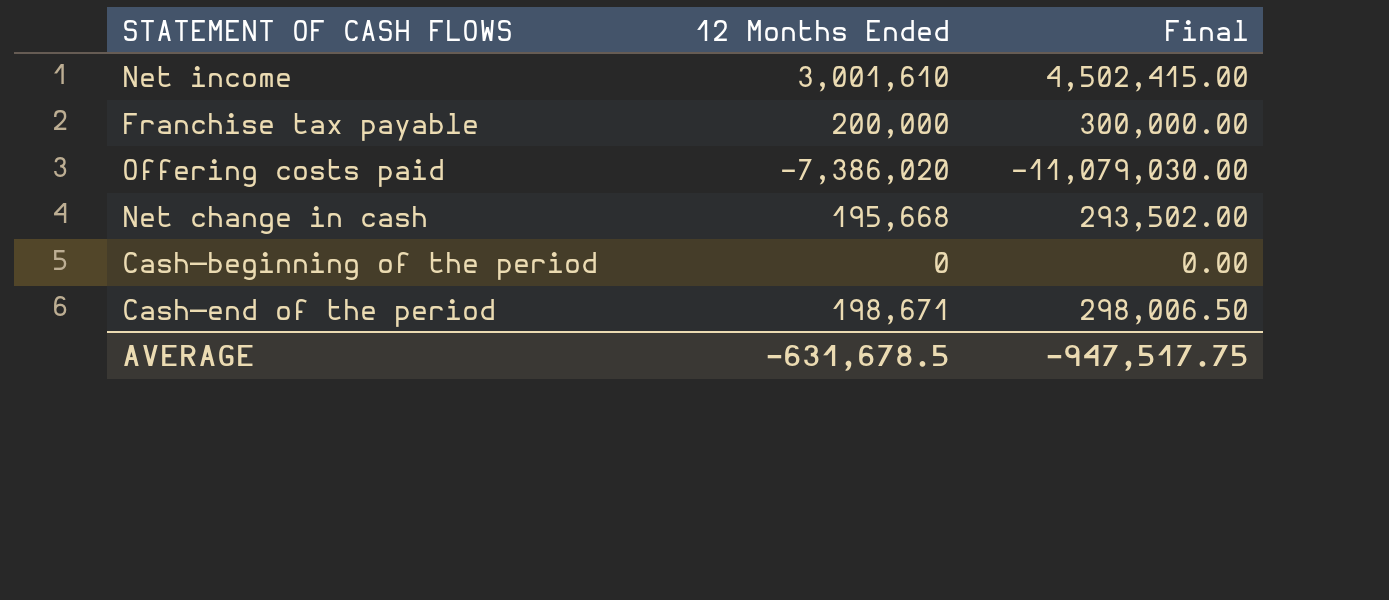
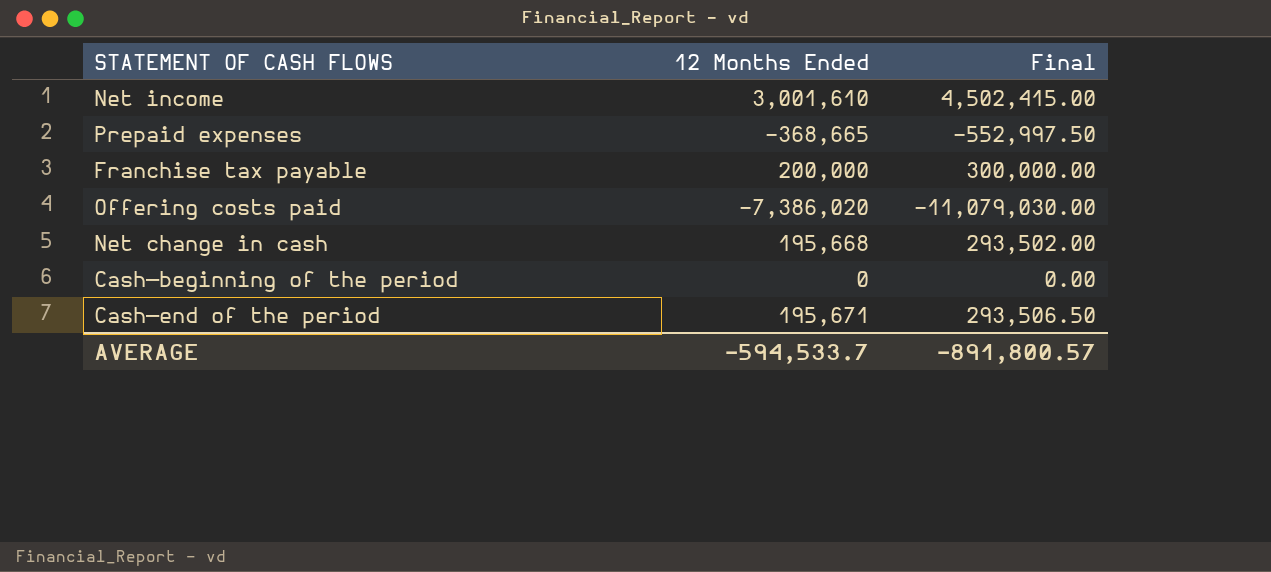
row Prepaid expenses: none -> -368,665 | -552,997.50
Cash—end of the period | 12 Months Ended: 198,671 -> 195,671
Cash—end of the period | Final: 298,006.50 -> 293,506.50
AVERAGE | 12 Months Ended: -631,678.5 -> -594,533.7
AVERAGE | Final: -947,517.75 -> -891,800.57

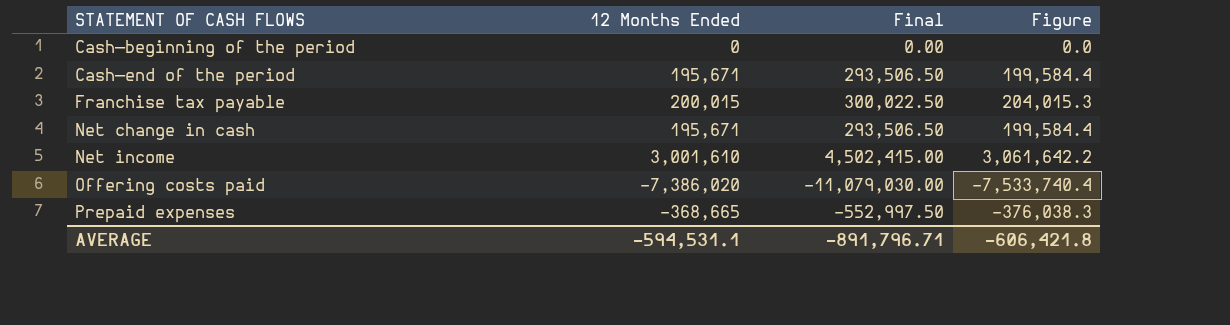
row order: none -> STATEMENT OF CASH FLOWS ascending
column Figure | formula: none -> [12 Months Ended] * 1.02
Franchise tax payable | 12 Months Ended: 200,000 -> 200,015
Franchise tax payable | Final: 300,000.00 -> 300,022.50
Net change in cash | 12 Months Ended: 195,668 -> 195,671
Net change in cash | Final: 293,502.00 -> 293,506.50
AVERAGE | 12 Months Ended: -594,533.7 -> -594,531.1
AVERAGE | Final: -891,800.57 -> -891,796.71

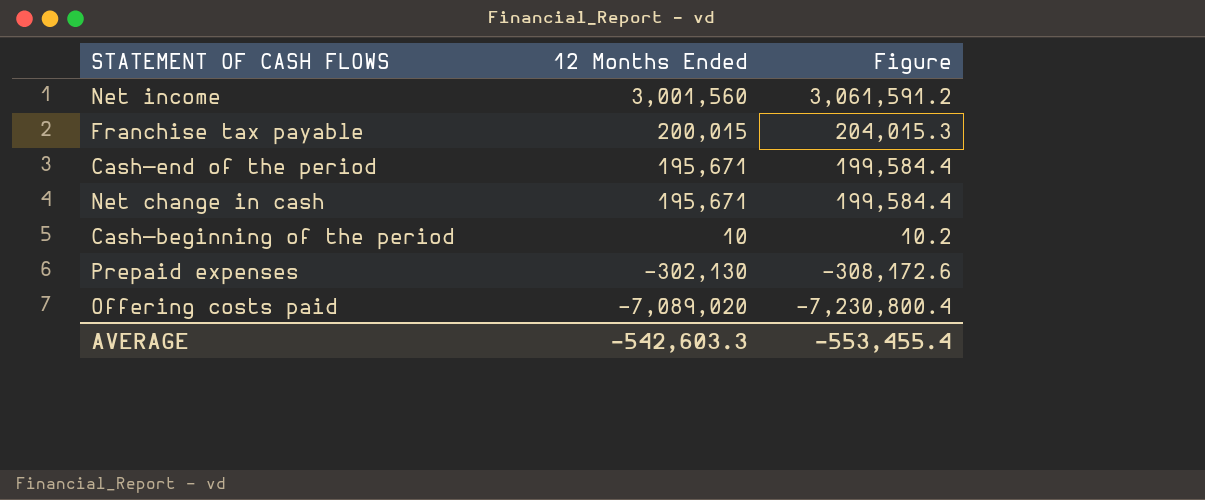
row order: STATEMENT OF CASH FLOWS ascending -> 12 Months Ended descending
column Final | formula: [12 Months Ended] * 1.5 -> none
Net income | 12 Months Ended: 3,001,610 -> 3,001,560
Net income | Figure: 3,061,642.2 -> 3,061,591.2
Cash—beginning of the period | 12 Months Ended: 0 -> 10
Cash—beginning of the period | Figure: 0.0 -> 10.2
Prepaid expenses | 12 Months Ended: -368,665 -> -302,130
Prepaid expenses | Figure: -376,038.3 -> -308,172.6
Offering costs paid | 12 Months Ended: -7,386,020 -> -7,089,020
Offering costs paid | Figure: -7,533,740.4 -> -7,230,800.4
AVERAGE | 12 Months Ended: -594,531.1 -> -542,603.3
AVERAGE | Figure: -606,421.8 -> -553,455.4

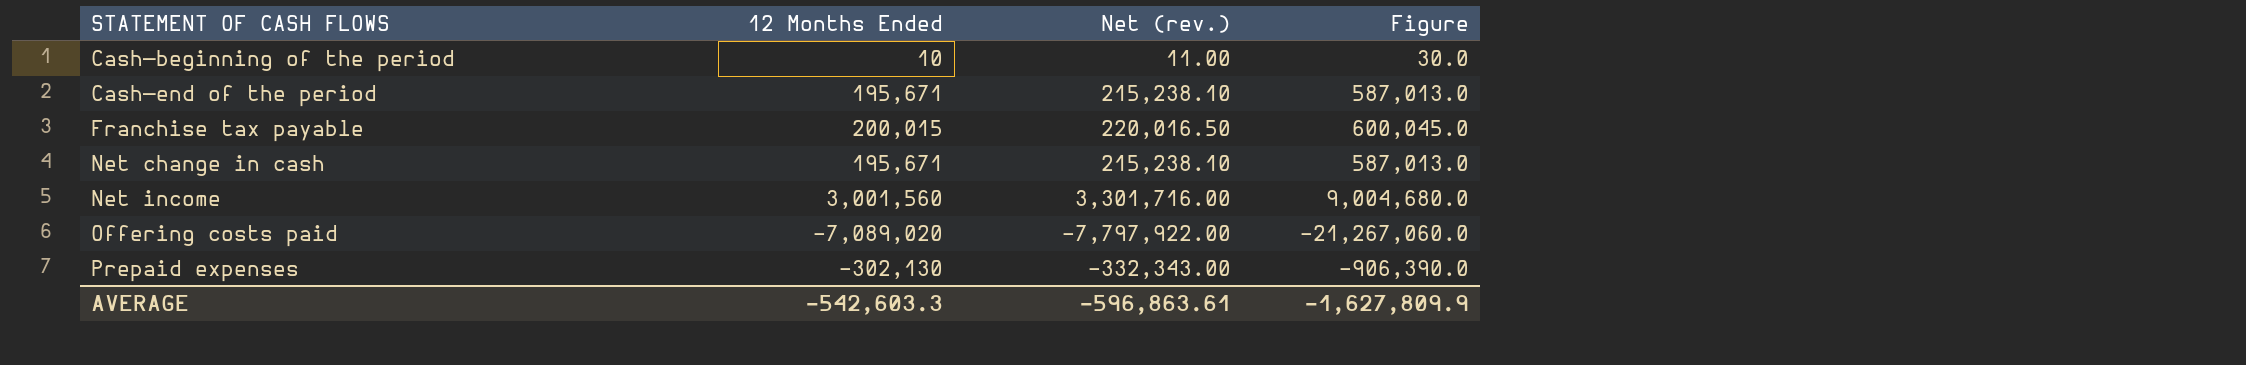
row order: 12 Months Ended descending -> STATEMENT OF CASH FLOWS ascending
column Net (rev.) | formula: none -> [12 Months Ended] * 1.1
column Figure | formula: [12 Months Ended] * 1.02 -> [12 Months Ended] * 3
AVERAGE | Figure: -553,455.4 -> -1,627,809.9

